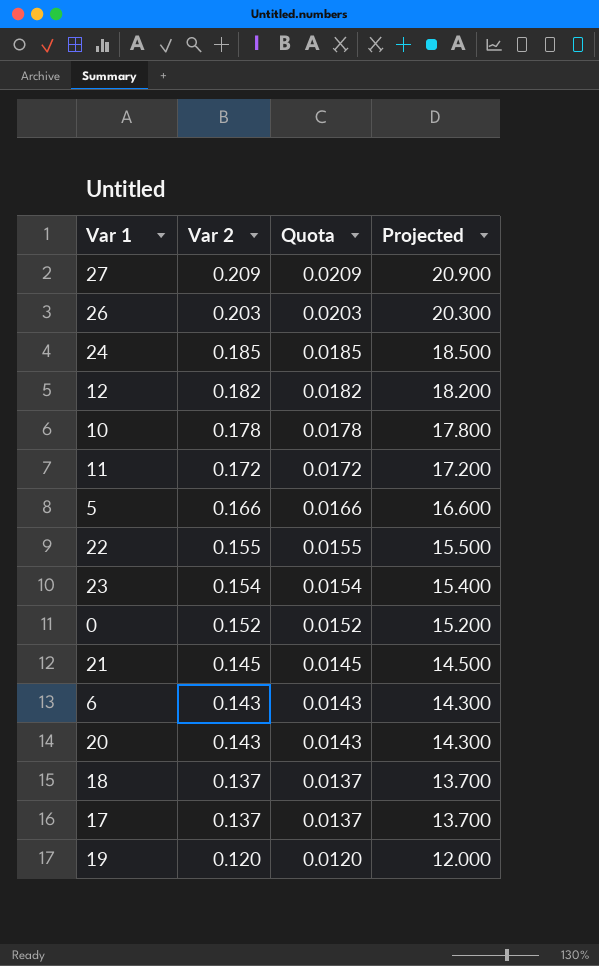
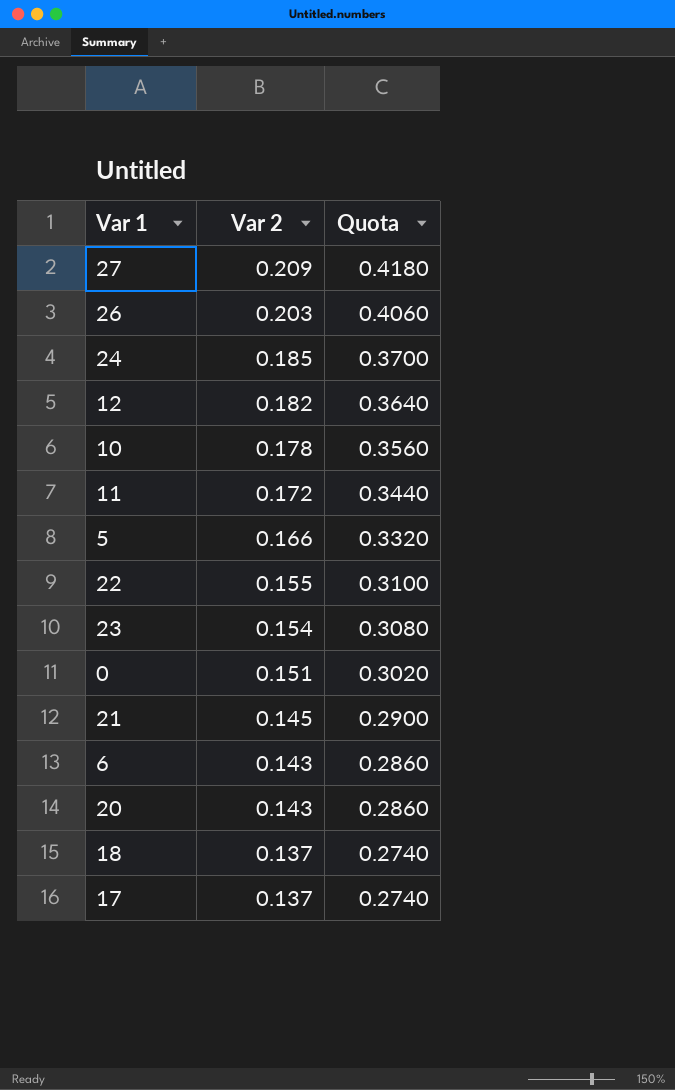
column Projected | formula: [Var 2] * 100 -> none
column Quota | formula: [Var 2] * 0.1 -> [Var 2] * 2
row 19: 0.120 | 0.0120 | 12.000 -> none
0 | Var 2: 0.152 -> 0.151

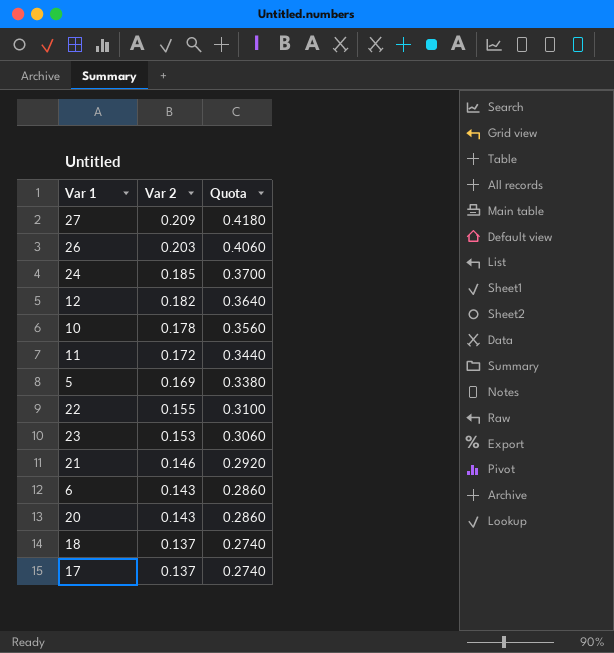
row 0: 0.151 | 0.3020 -> none
5 | Var 2: 0.166 -> 0.169
5 | Quota: 0.3320 -> 0.3380
23 | Var 2: 0.154 -> 0.153
23 | Quota: 0.3080 -> 0.3060
21 | Var 2: 0.145 -> 0.146
21 | Quota: 0.2900 -> 0.2920

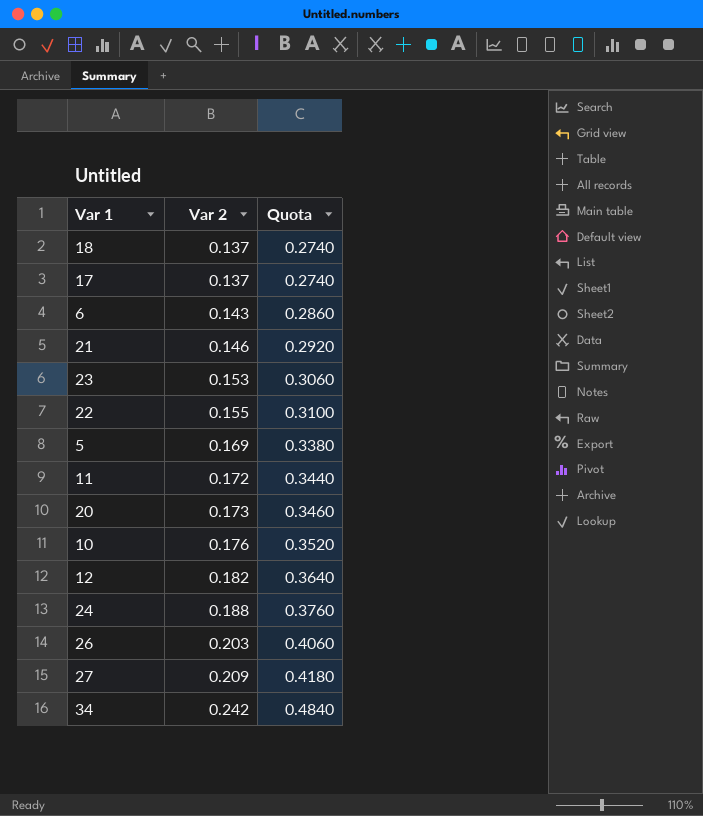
row order: Var 2 descending -> Var 2 ascending
20 | Var 2: 0.143 -> 0.173
20 | Quota: 0.2860 -> 0.3460
10 | Var 2: 0.178 -> 0.176
10 | Quota: 0.3560 -> 0.3520
24 | Var 2: 0.185 -> 0.188
24 | Quota: 0.3700 -> 0.3760
row 34: none -> 0.242 | 0.4840

